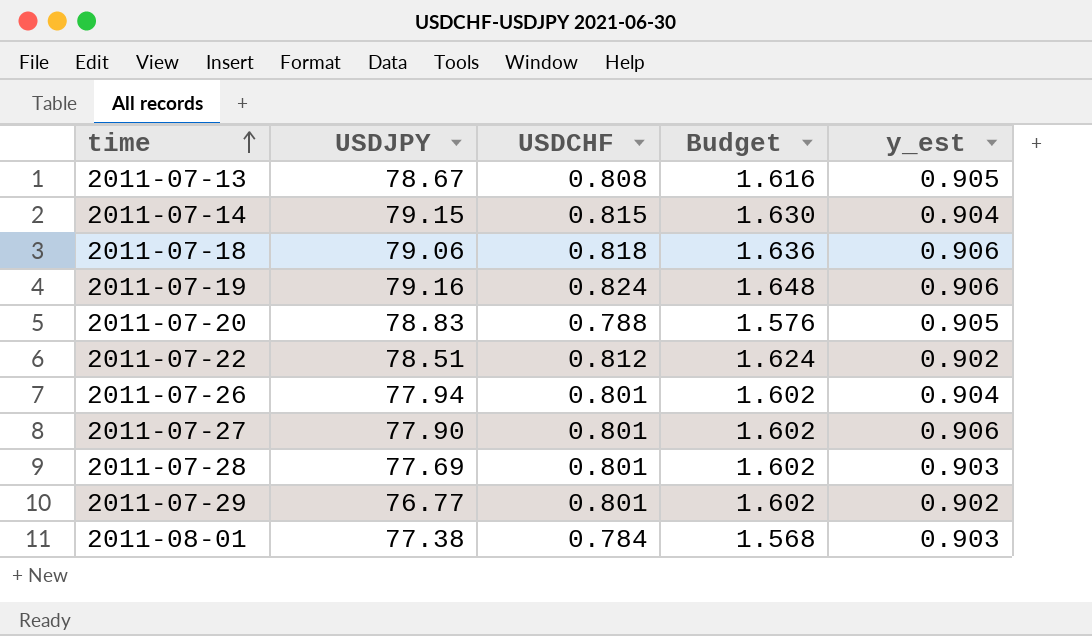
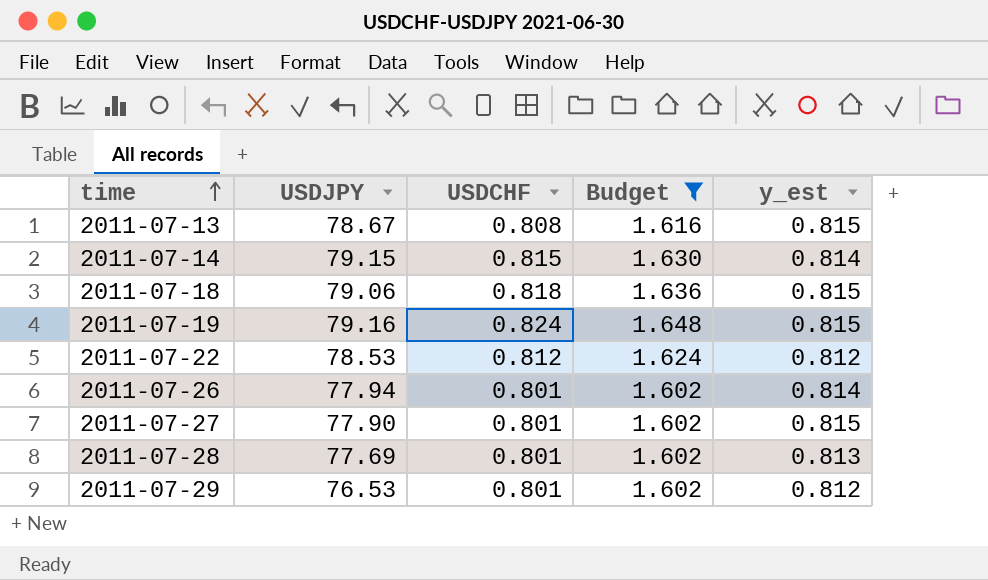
filter: none -> Budget >= 1.602
2011-07-13 | y_est: 0.905 -> 0.815
2011-07-14 | y_est: 0.904 -> 0.814
2011-07-18 | y_est: 0.906 -> 0.815
2011-07-19 | y_est: 0.906 -> 0.815
2011-07-22 | USDJPY: 78.51 -> 78.53
2011-07-22 | y_est: 0.902 -> 0.812
2011-07-26 | y_est: 0.904 -> 0.814
2011-07-27 | y_est: 0.906 -> 0.815
2011-07-28 | y_est: 0.903 -> 0.813
2011-07-29 | USDJPY: 76.77 -> 76.53
2011-07-29 | y_est: 0.902 -> 0.812

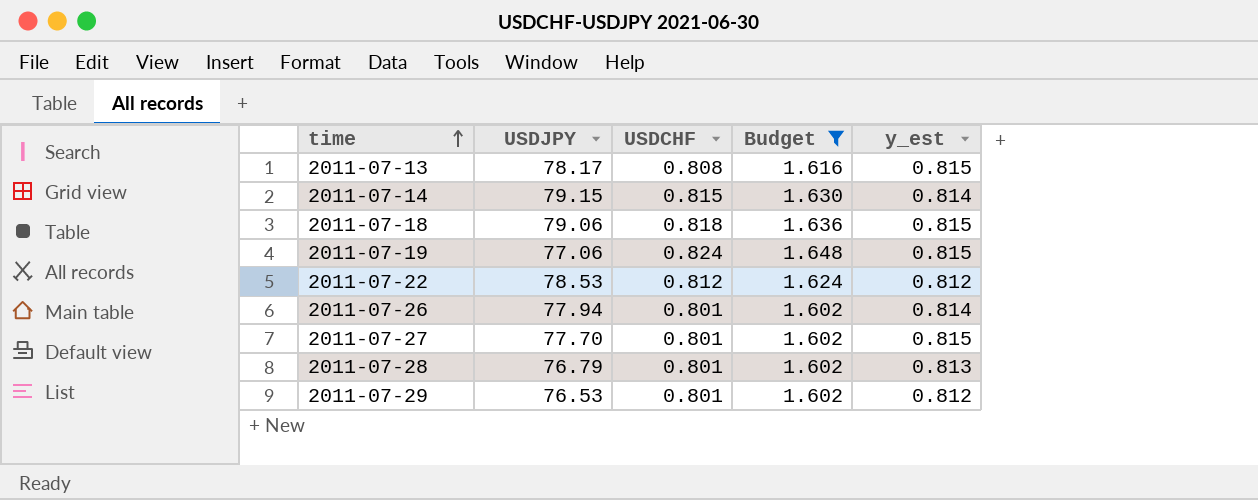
2011-07-13 | USDJPY: 78.67 -> 78.17
2011-07-19 | USDJPY: 79.16 -> 77.06
2011-07-27 | USDJPY: 77.90 -> 77.70
2011-07-28 | USDJPY: 77.69 -> 76.79

